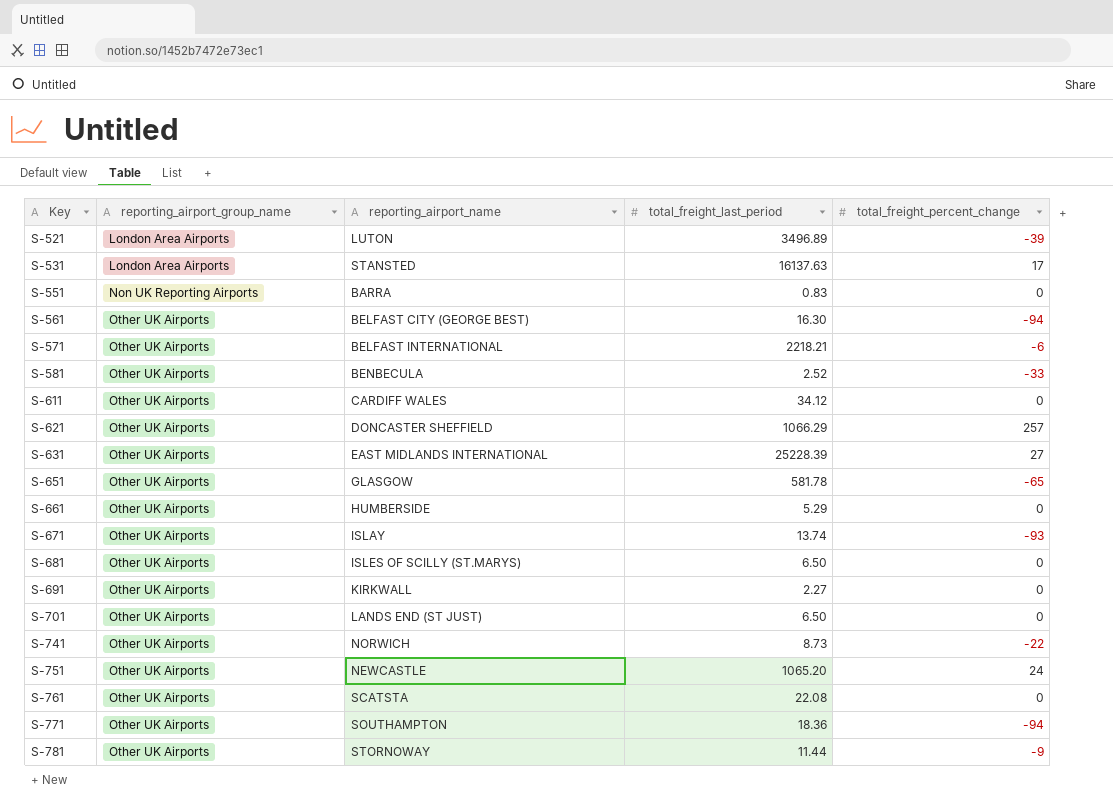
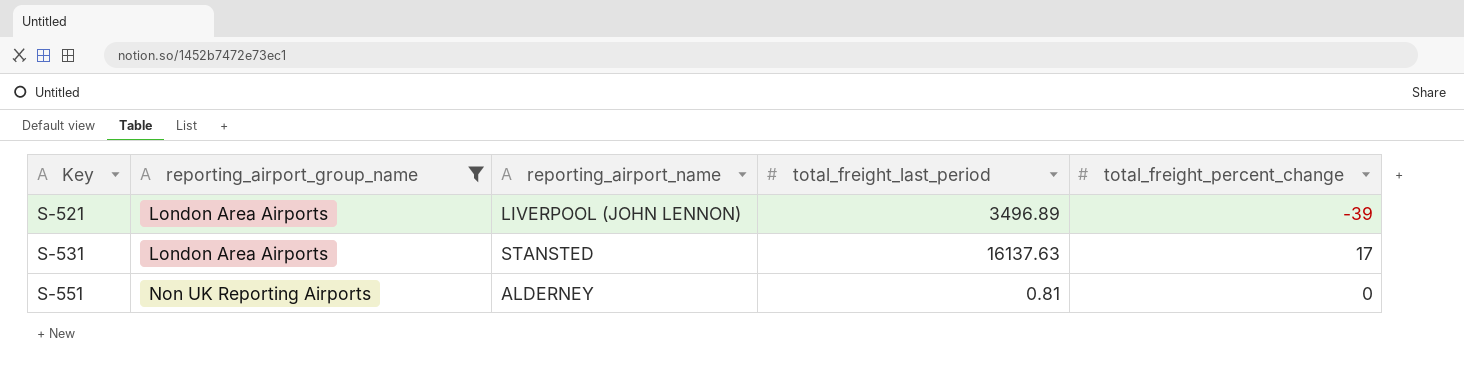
filter: none -> reporting_airport_group_name != Other UK Airports
S-521 | reporting_airport_name: LUTON -> LIVERPOOL (JOHN LENNON)
S-551 | reporting_airport_name: BARRA -> ALDERNEY
S-551 | total_freight_last_period: 0.83 -> 0.81

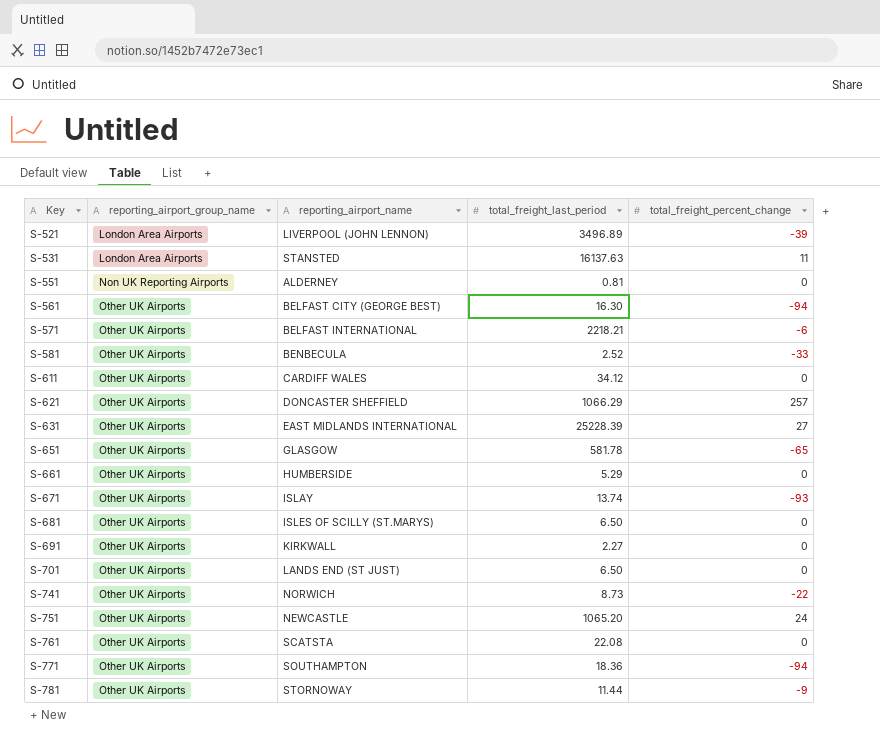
filter: reporting_airport_group_name != Other UK Airports -> none
S-531 | total_freight_percent_change: 17 -> 11

